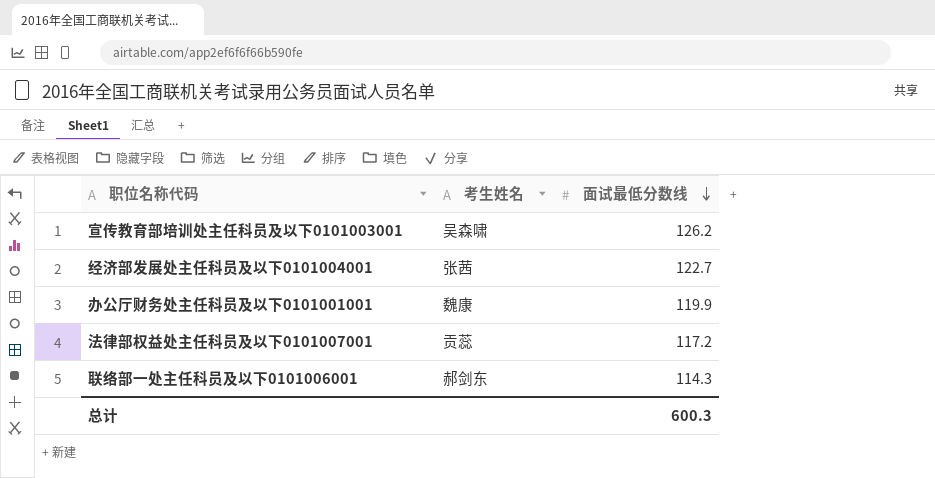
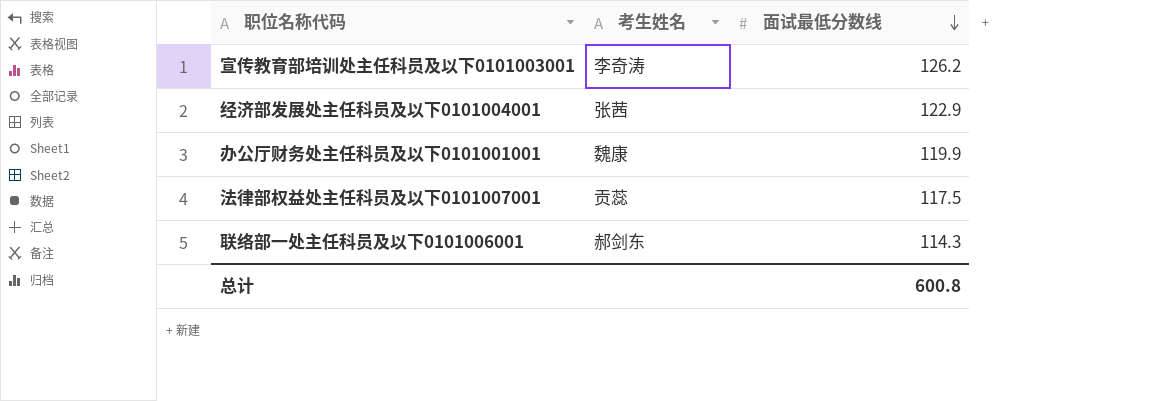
宣传教育部培训处主任科员及以下0101003001 | 考生姓名: 吴森啸 -> 李奇涛
经济部发展处主任科员及以下0101004001 | 面试最低分数线: 122.7 -> 122.9
法律部权益处主任科员及以下0101007001 | 面试最低分数线: 117.2 -> 117.5
总计 | 面试最低分数线: 600.3 -> 600.8

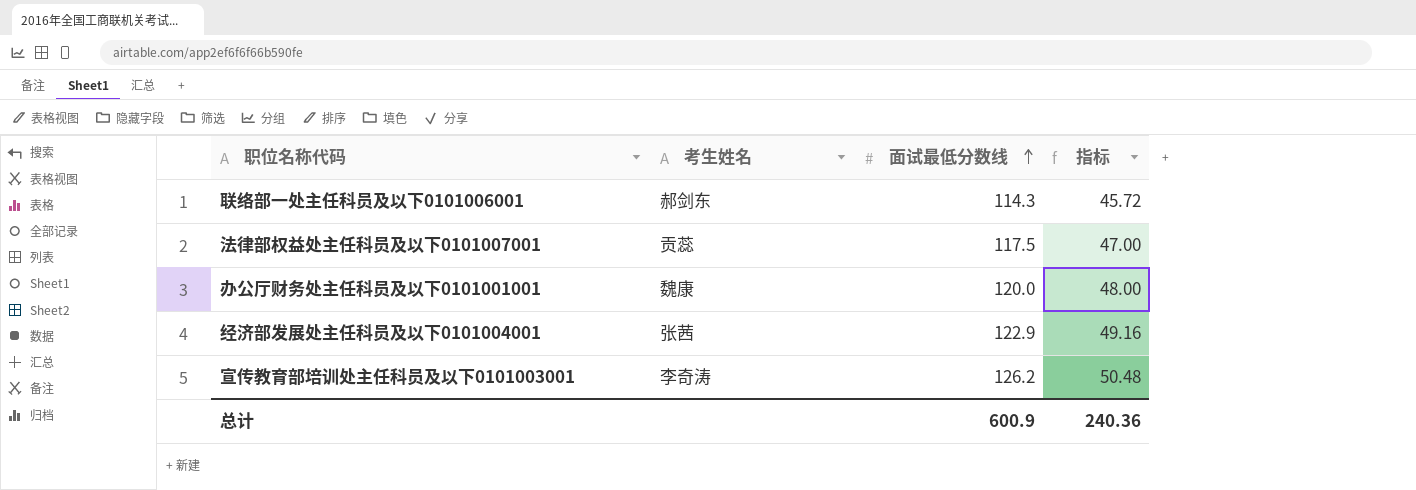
row order: 面试最低分数线 descending -> 面试最低分数线 ascending
column 指标 | formula: none -> [面试最低分数线] * 0.4
办公厅财务处主任科员及以下0101001001 | 面试最低分数线: 119.9 -> 120.0
总计 | 面试最低分数线: 600.8 -> 600.9

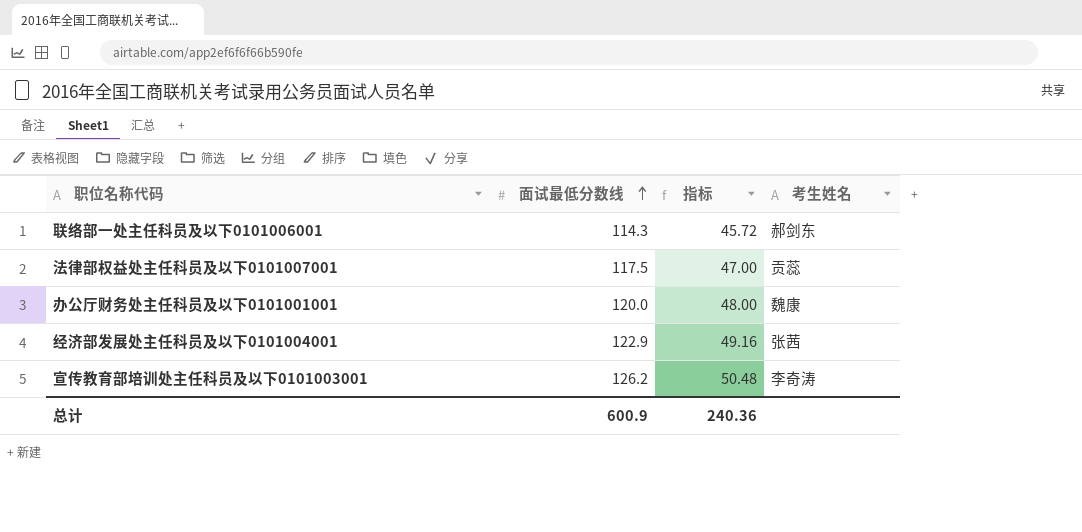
column 考生姓名 | position: 2 -> 4

